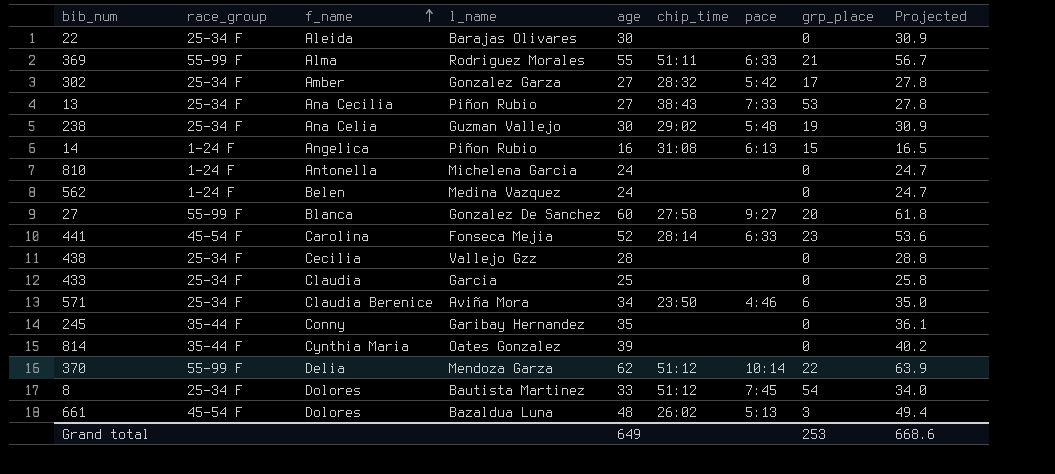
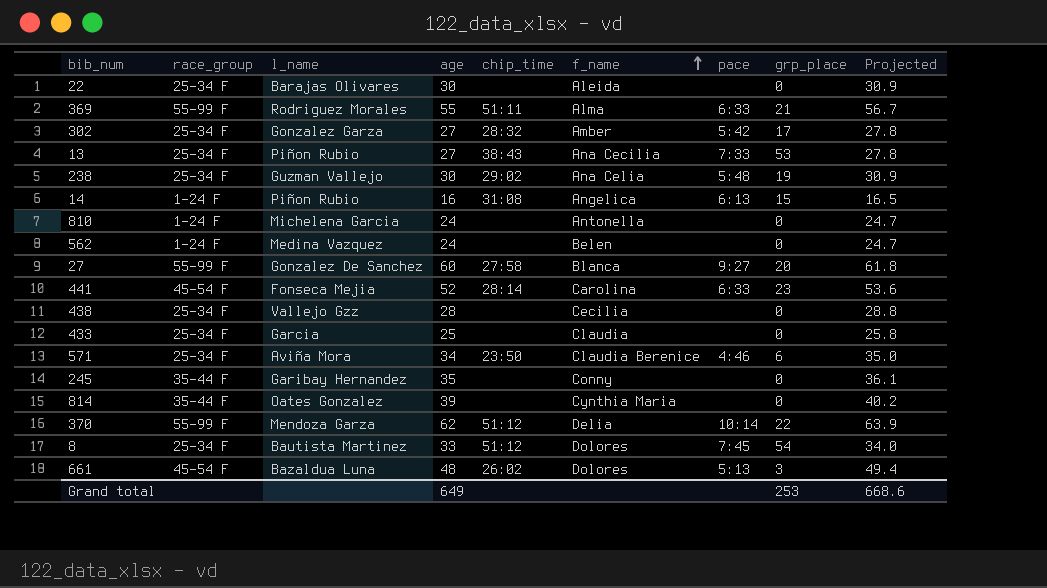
column f_name | position: 3 -> 6

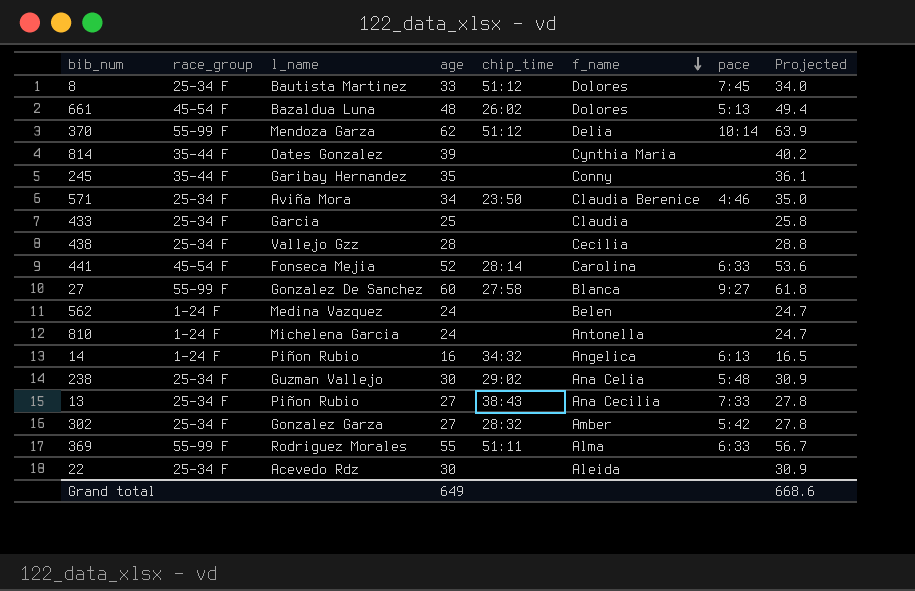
row order: f_name ascending -> f_name descending
column grp_place | position: 8 -> none
14 | chip_time: 31:08 -> 34:32
22 | l_name: Barajas Olivares -> Acevedo Rdz

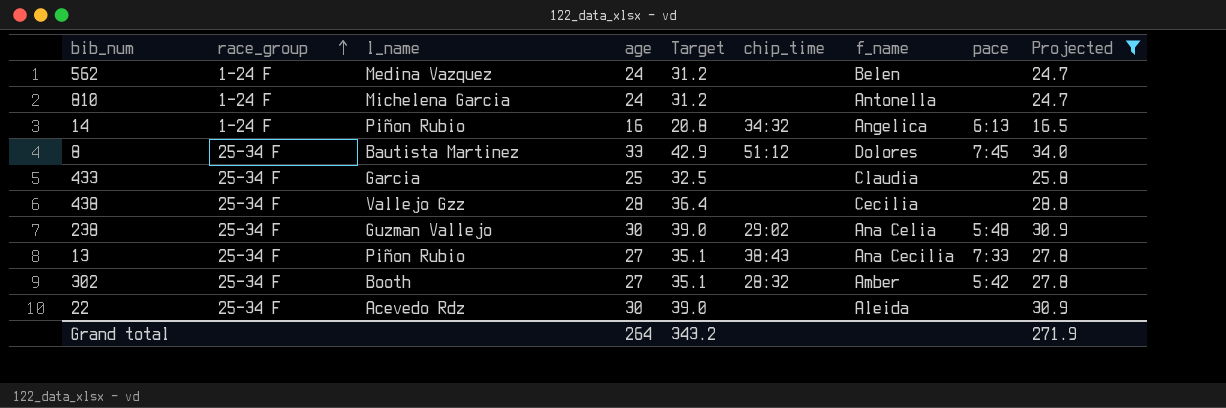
filter: none -> Projected <= 34.0
row order: f_name descending -> race_group ascending
column Target | formula: none -> [age] * 1.3
302 | l_name: Gonzalez Garza -> Booth
Grand total | age: 649 -> 264
Grand total | Projected: 668.6 -> 271.9

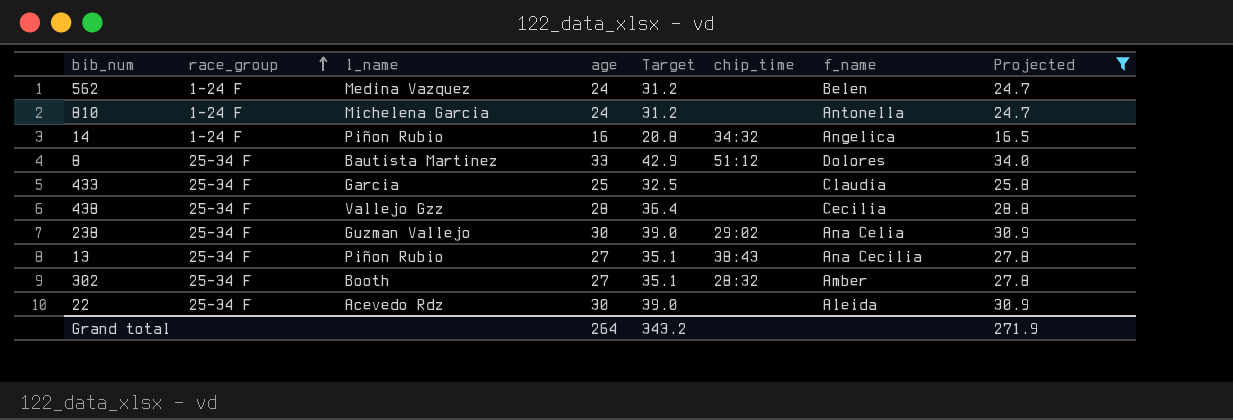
column pace | position: 8 -> none

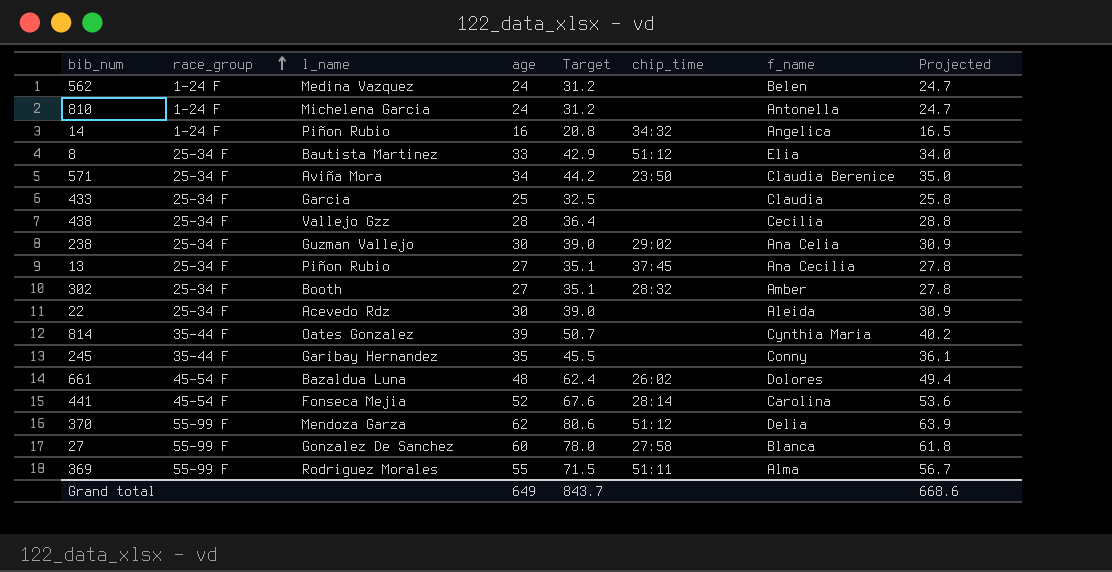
filter: Projected <= 34.0 -> none
8 | f_name: Dolores -> Elia
13 | chip_time: 38:43 -> 37:45
Grand total | age: 264 -> 649
Grand total | Target: 343.2 -> 843.7
Grand total | Projected: 271.9 -> 668.6

